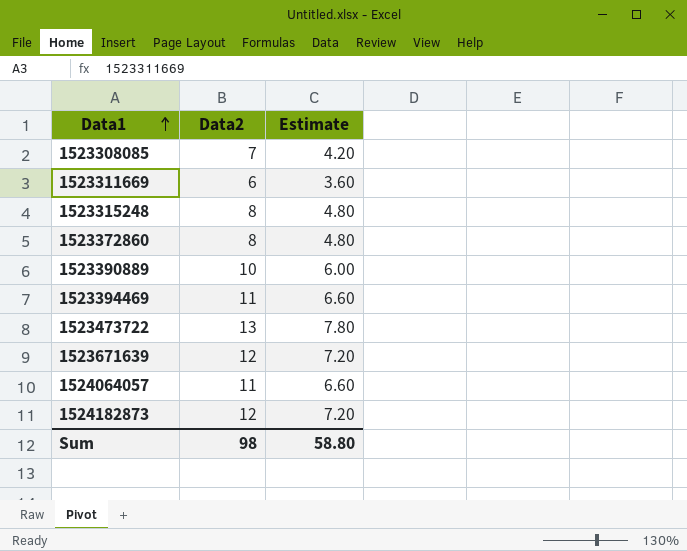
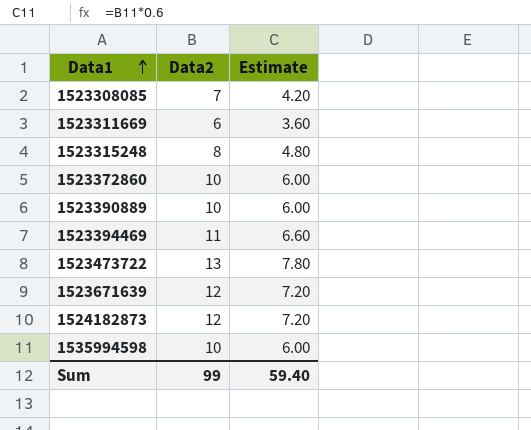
row 1524064057: 11 | 6.60 -> none
1523372860 | Data2: 8 -> 10
1523372860 | Estimate: 4.80 -> 6.00
row 1535994598: none -> 10 | 6.00
Sum | Data2: 98 -> 99
Sum | Estimate: 58.80 -> 59.40

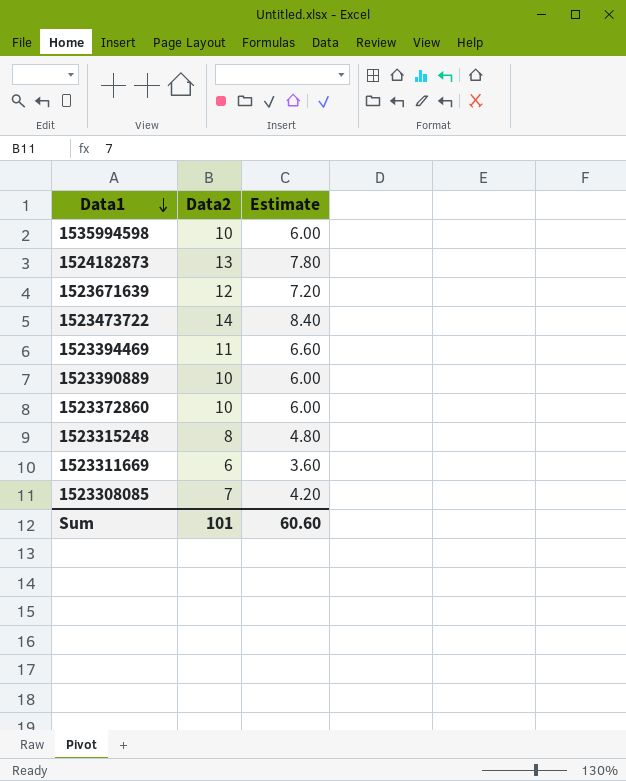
row order: Data1 ascending -> Data1 descending
1524182873 | Data2: 12 -> 13
1524182873 | Estimate: 7.20 -> 7.80
1523473722 | Data2: 13 -> 14
1523473722 | Estimate: 7.80 -> 8.40
Sum | Data2: 99 -> 101
Sum | Estimate: 59.40 -> 60.60

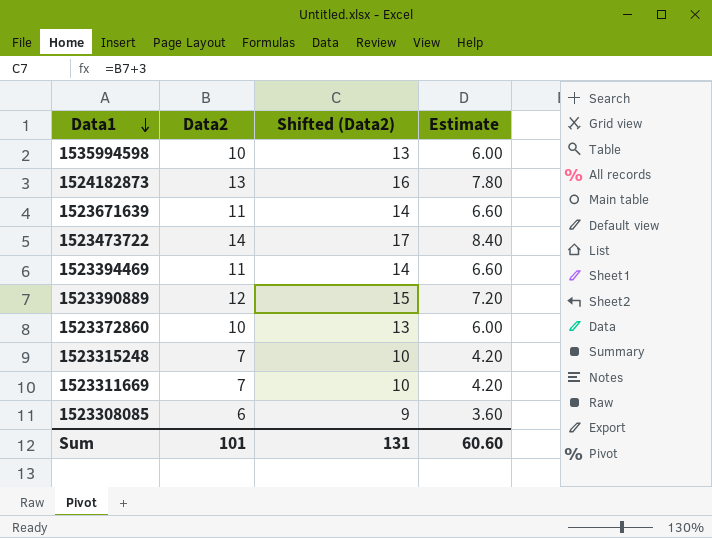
column Shifted (Data2) | formula: none -> [Data2] + 3
1523671639 | Data2: 12 -> 11
1523671639 | Estimate: 7.20 -> 6.60
1523390889 | Data2: 10 -> 12
1523390889 | Estimate: 6.00 -> 7.20
1523315248 | Data2: 8 -> 7
1523315248 | Estimate: 4.80 -> 4.20
1523311669 | Data2: 6 -> 7
1523311669 | Estimate: 3.60 -> 4.20
1523308085 | Data2: 7 -> 6
1523308085 | Estimate: 4.20 -> 3.60

